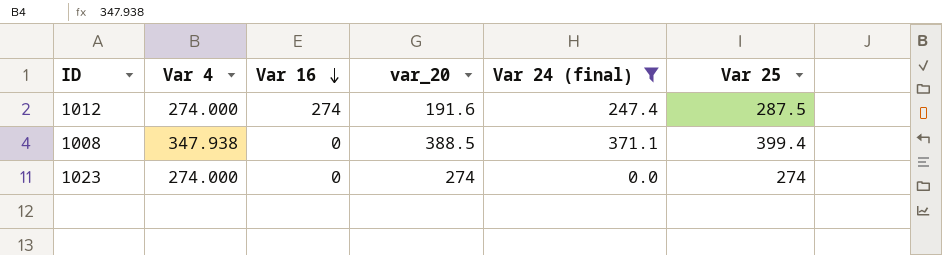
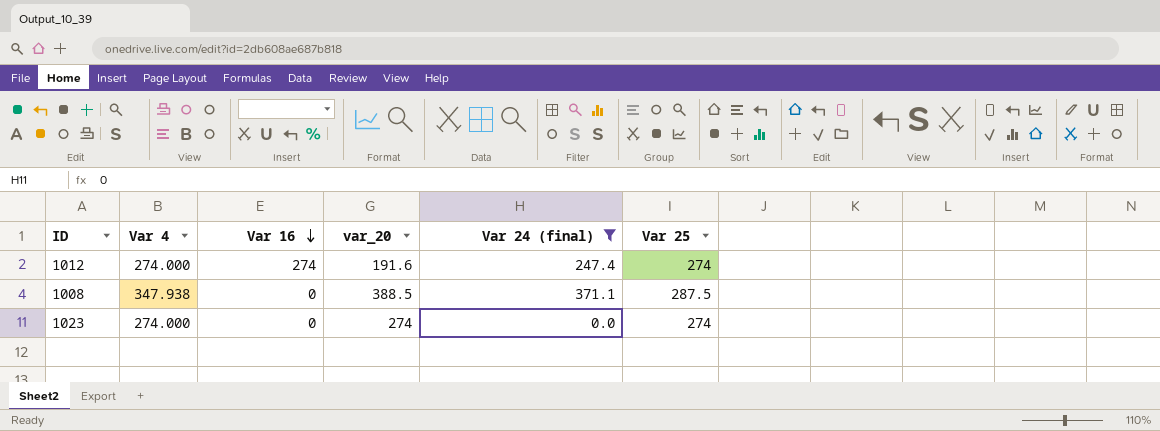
1012 | Var 25: 287.5 -> 274
1008 | Var 25: 399.4 -> 287.5

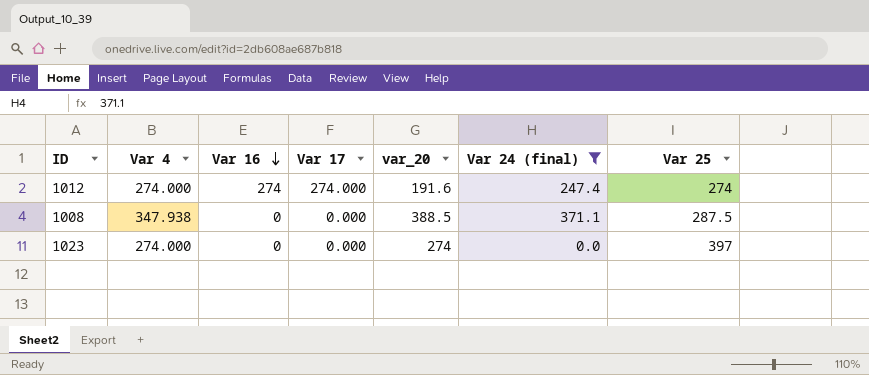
column Var 17 | position: none -> 4
1023 | Var 25: 274 -> 397

